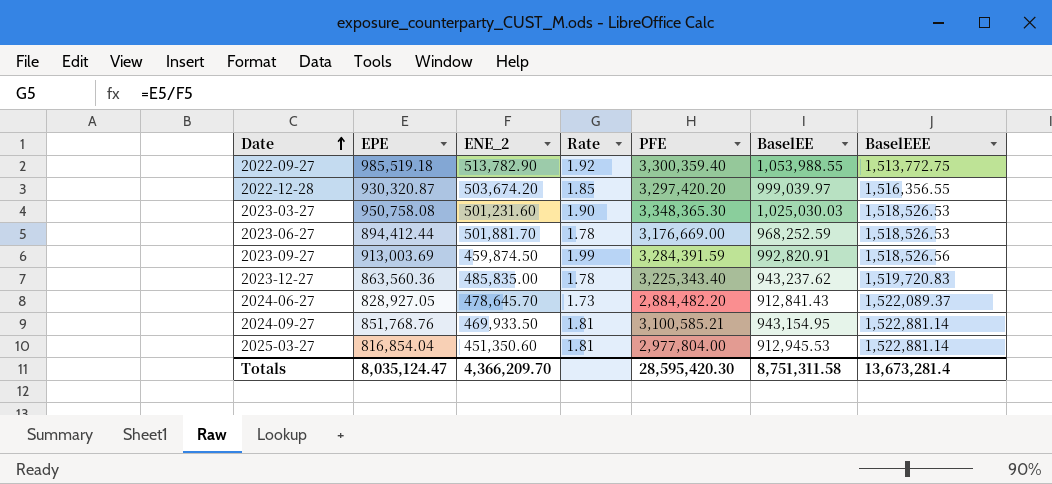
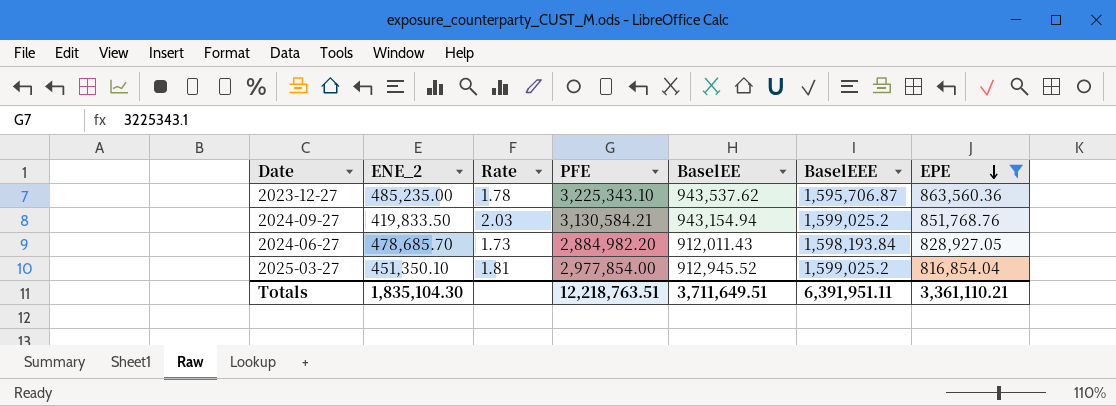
filter: none -> EPE <= 863,560.36
row order: Date ascending -> EPE descending
column EPE | position: 2 -> 7
2023-12-27 | ENE_2: 485,835.00 -> 485,235.00
2023-12-27 | PFE: 3,225,343.40 -> 3,225,343.10
2023-12-27 | BaselEE: 943,237.62 -> 943,537.62
2023-12-27 | BaselEEE: 1,519,720.83 -> 1,595,706.87
2024-09-27 | ENE_2: 469,933.50 -> 419,833.50
2024-09-27 | Rate: 1.81 -> 2.03
2024-09-27 | PFE: 3,100,585.21 -> 3,130,584.21
2024-09-27 | BaselEE: 943,154.95 -> 943,154.94
2024-09-27 | BaselEEE: 1,522,881.14 -> 1,599,025.2
2024-06-27 | ENE_2: 478,645.70 -> 478,685.70
2024-06-27 | PFE: 2,884,482.20 -> 2,884,982.20
2024-06-27 | BaselEE: 912,841.43 -> 912,011.43
2024-06-27 | BaselEEE: 1,522,089.37 -> 1,598,193.84
2025-03-27 | ENE_2: 451,350.60 -> 451,350.10
2025-03-27 | PFE: 2,977,804.00 -> 2,977,854.00
2025-03-27 | BaselEE: 912,945.53 -> 912,945.52
2025-03-27 | BaselEEE: 1,522,881.14 -> 1,599,025.2
Totals | ENE_2: 4,366,209.70 -> 1,835,104.30
Totals | PFE: 28,595,420.30 -> 12,218,763.51
Totals | BaselEE: 8,751,311.58 -> 3,711,649.51
Totals | BaselEEE: 13,673,281.4 -> 6,391,951.11
Totals | EPE: 8,035,124.47 -> 3,361,110.21

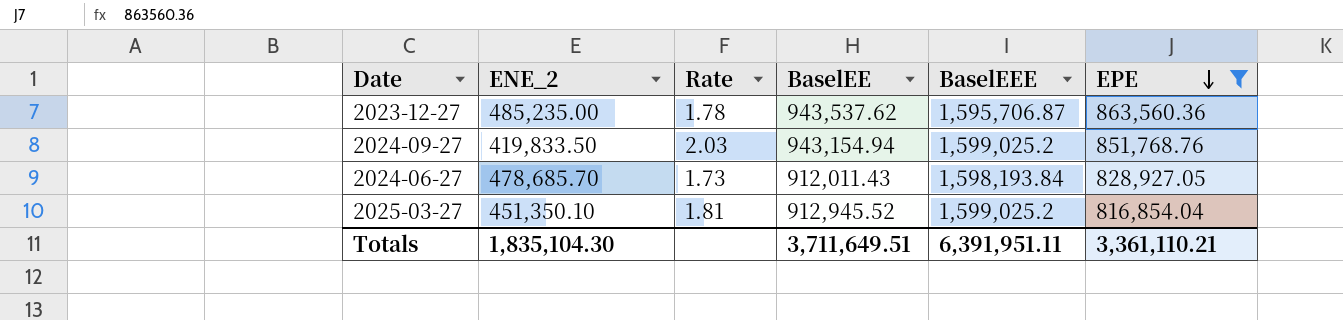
column PFE | position: 4 -> none

